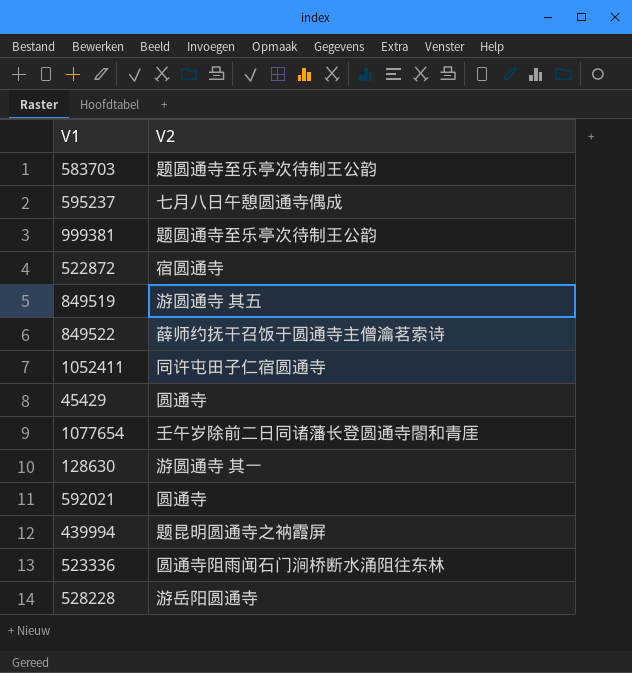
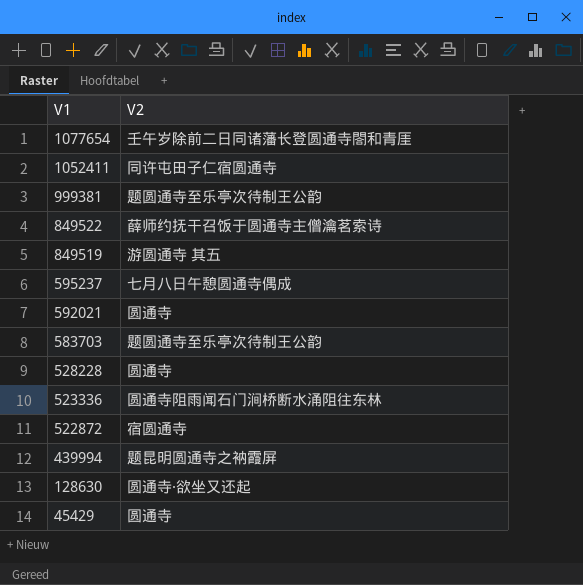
row order: none -> V1 descending
528228 | V2: 游岳阳圆通寺 -> 圆通寺
128630 | V2: 游圆通寺 其一 -> 圆通寺·欲坐又还起

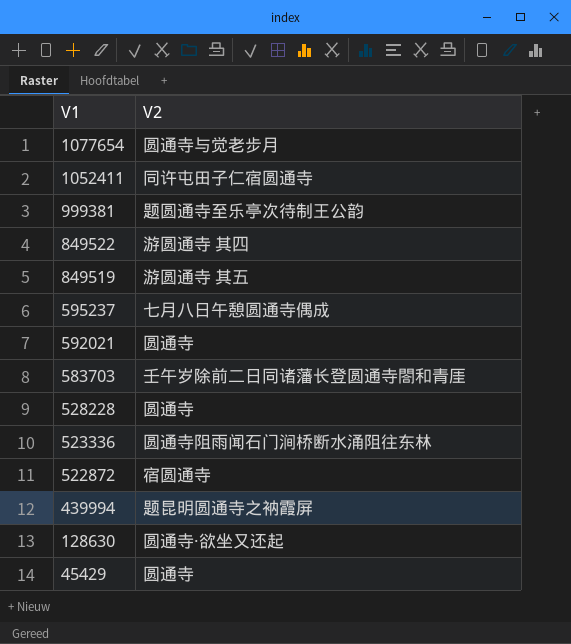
1077654 | V2: 壬午岁除前二日同诸藩长登圆通寺閤和青厓 -> 圆通寺与觉老步月
849522 | V2: 薛师约抚干召饭于圆通寺主僧瀹茗索诗 -> 游圆通寺 其四
583703 | V2: 题圆通寺至乐亭次待制王公韵 -> 壬午岁除前二日同诸藩长登圆通寺閤和青厓

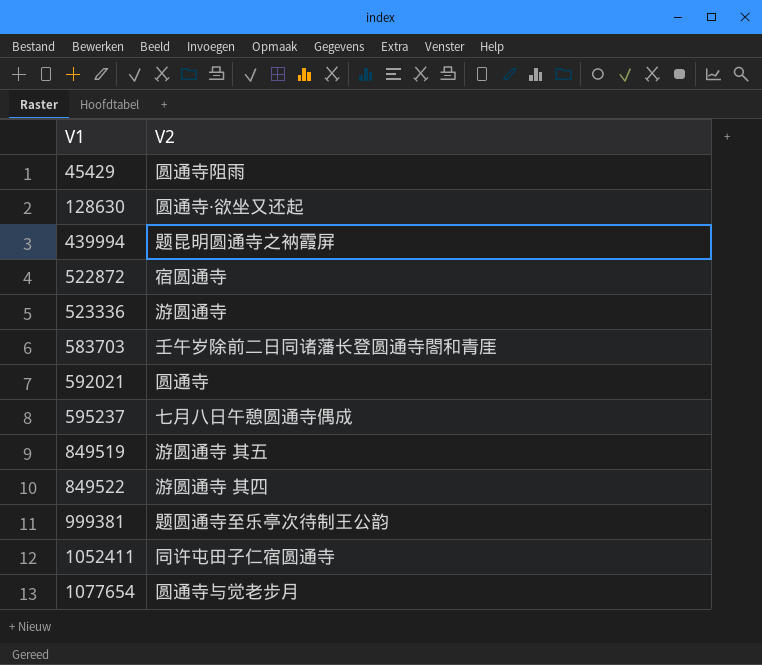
row order: V1 descending -> V1 ascending
row 528228: 圆通寺 -> none
45429 | V2: 圆通寺 -> 圆通寺阻雨
523336 | V2: 圆通寺阻雨闻石门涧桥断水涌阻往东林 -> 游圆通寺

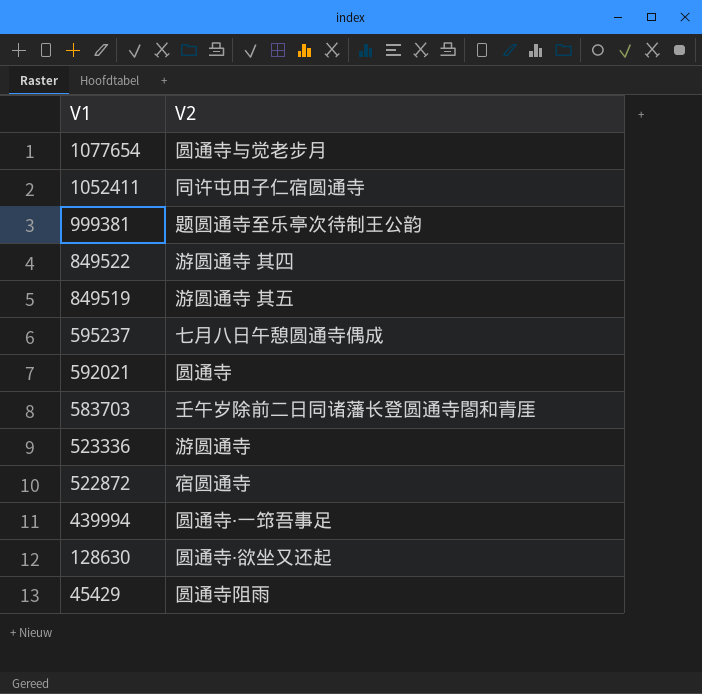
row order: V1 ascending -> V1 descending
439994 | V2: 题昆明圆通寺之衲霞屏 -> 圆通寺·一筇吾事足

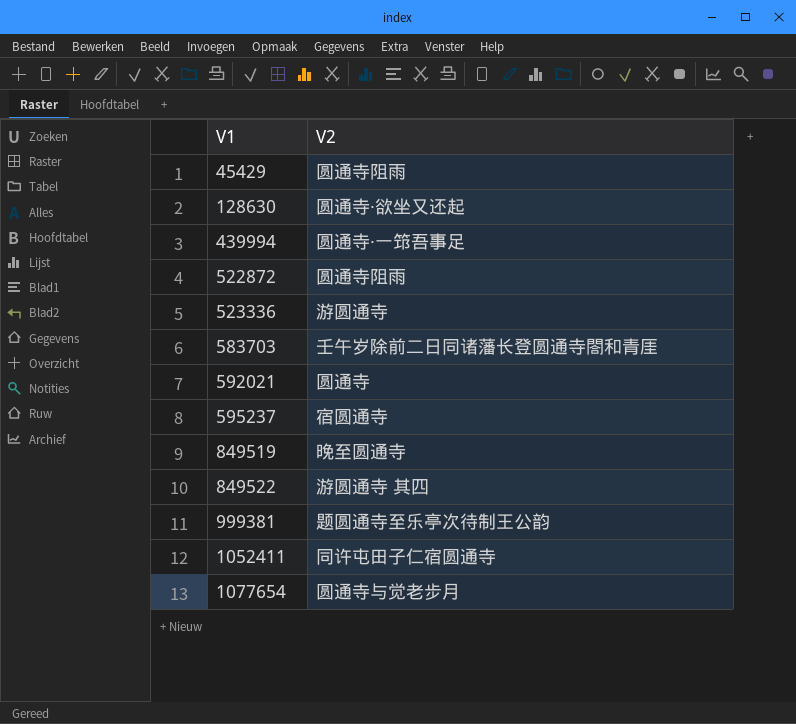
row order: V1 descending -> V1 ascending
522872 | V2: 宿圆通寺 -> 圆通寺阻雨
595237 | V2: 七月八日午憩圆通寺偶成 -> 宿圆通寺
849519 | V2: 游圆通寺 其五 -> 晚至圆通寺

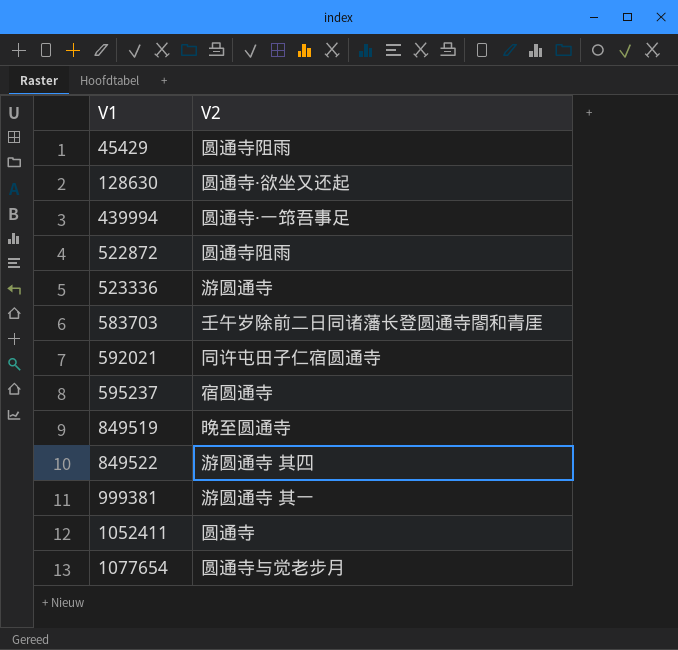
592021 | V2: 圆通寺 -> 同许屯田子仁宿圆通寺
999381 | V2: 题圆通寺至乐亭次待制王公韵 -> 游圆通寺 其一
1052411 | V2: 同许屯田子仁宿圆通寺 -> 圆通寺

